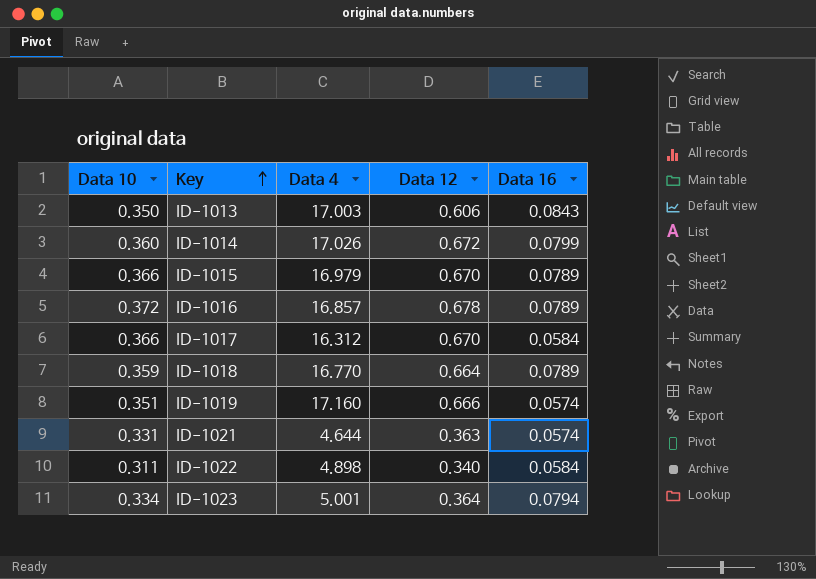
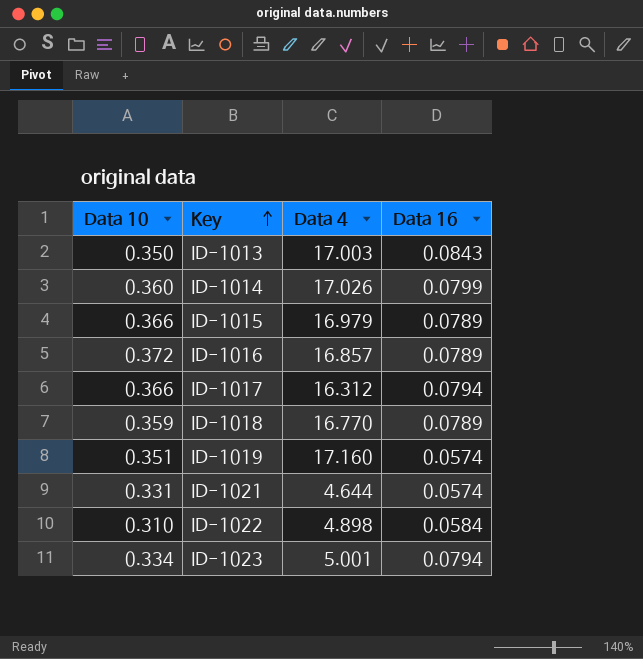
column Data 12 | position: 4 -> none
ID-1017 | Data 16: 0.0584 -> 0.0794
ID-1022 | Data 10: 0.311 -> 0.310

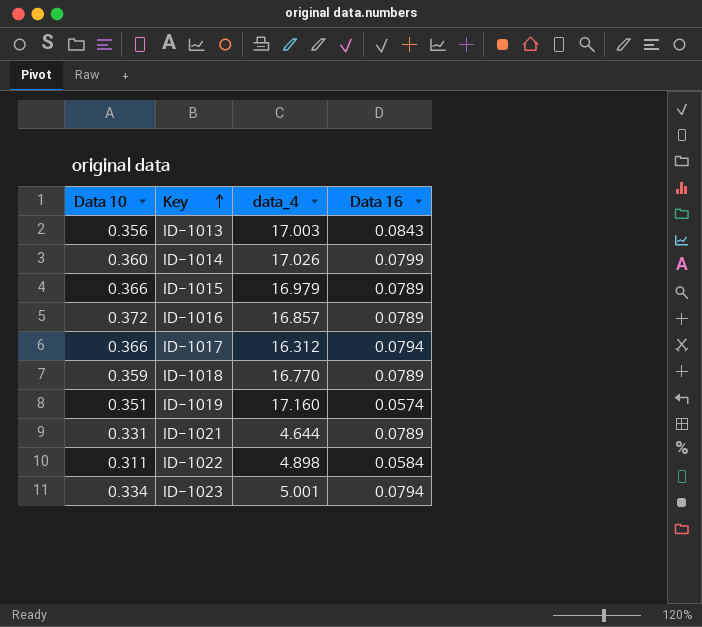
column name: Data 4 -> data_4
ID-1013 | Data 10: 0.350 -> 0.356
ID-1021 | Data 16: 0.0574 -> 0.0789
ID-1022 | Data 10: 0.310 -> 0.311

